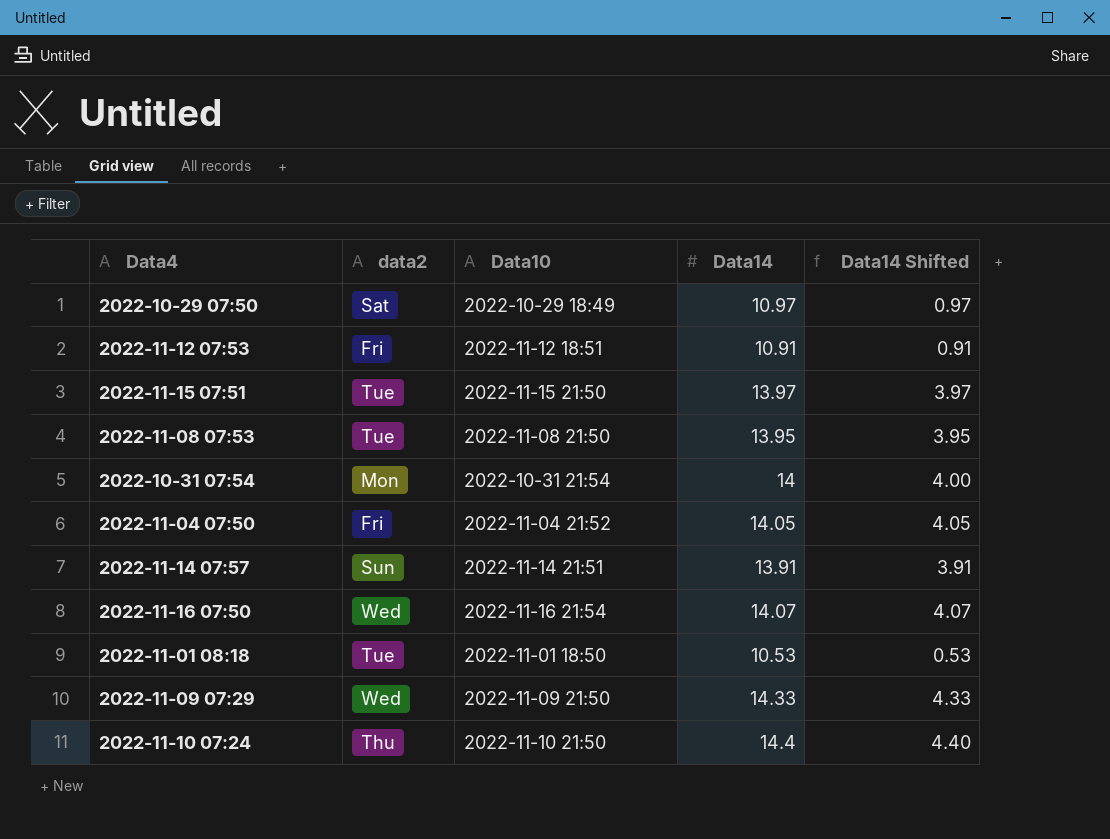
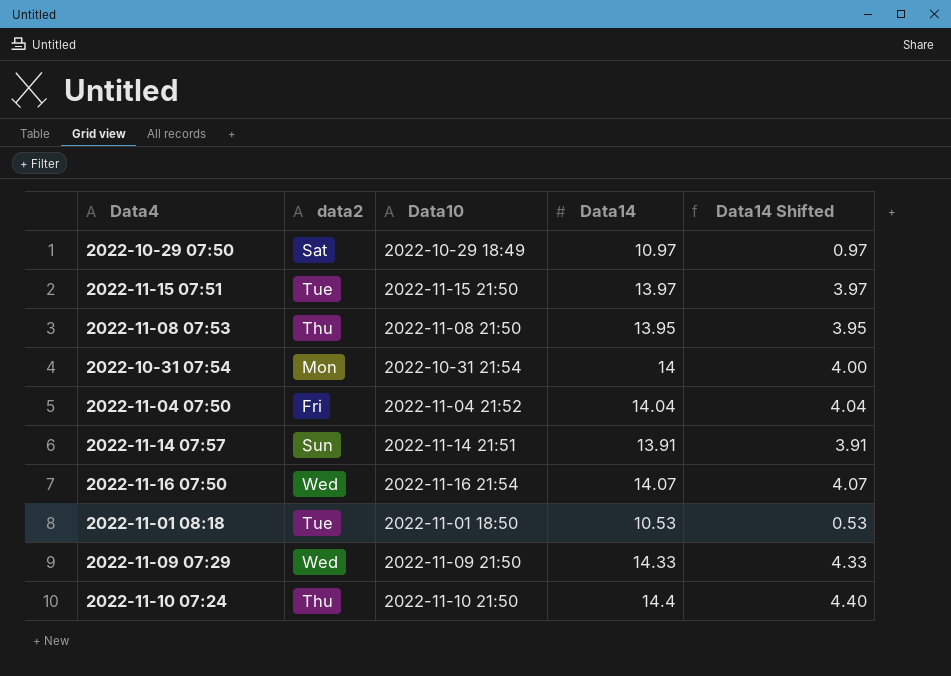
row 2022-11-12 07:53: Fri | 2022-11-12 18:51 | 10.91 | 0.91 -> none
2022-11-08 07:53 | data2: Tue -> Thu
2022-11-04 07:50 | Data14: 14.05 -> 14.04
2022-11-04 07:50 | Data14 Shifted: 4.05 -> 4.04

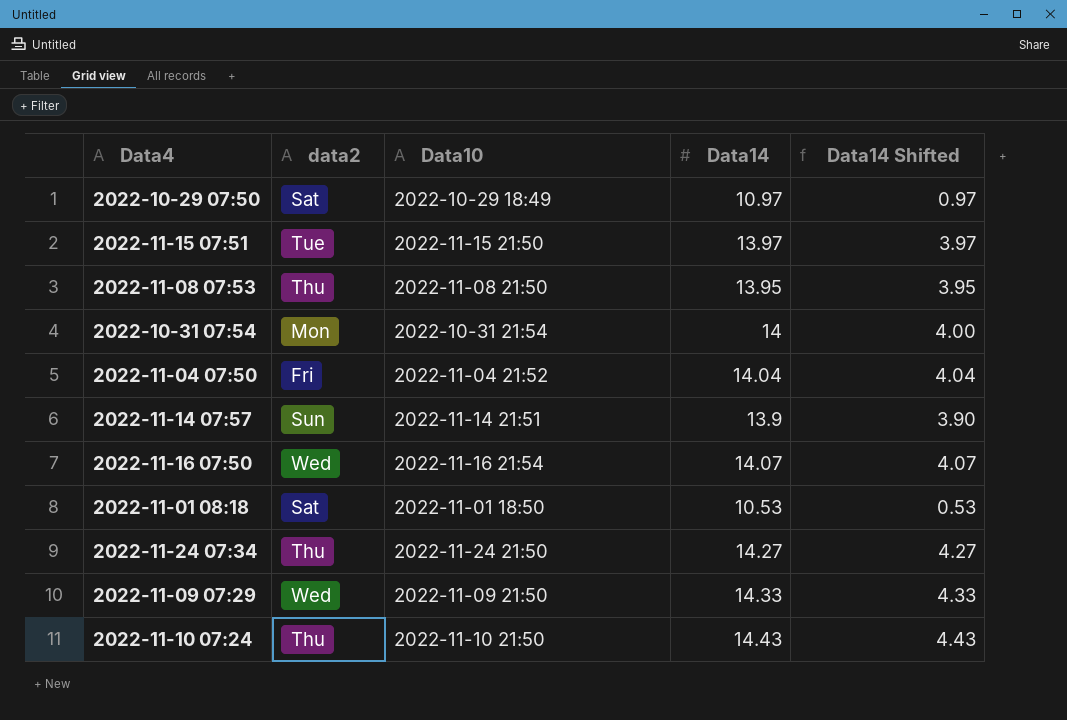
2022-11-14 07:57 | Data14: 13.91 -> 13.9
2022-11-14 07:57 | Data14 Shifted: 3.91 -> 3.90
2022-11-01 08:18 | data2: Tue -> Sat
row 2022-11-24 07:34: none -> Thu | 2022-11-24 21:50 | 14.27 | 4.27
2022-11-10 07:24 | Data14: 14.4 -> 14.43
2022-11-10 07:24 | Data14 Shifted: 4.40 -> 4.43

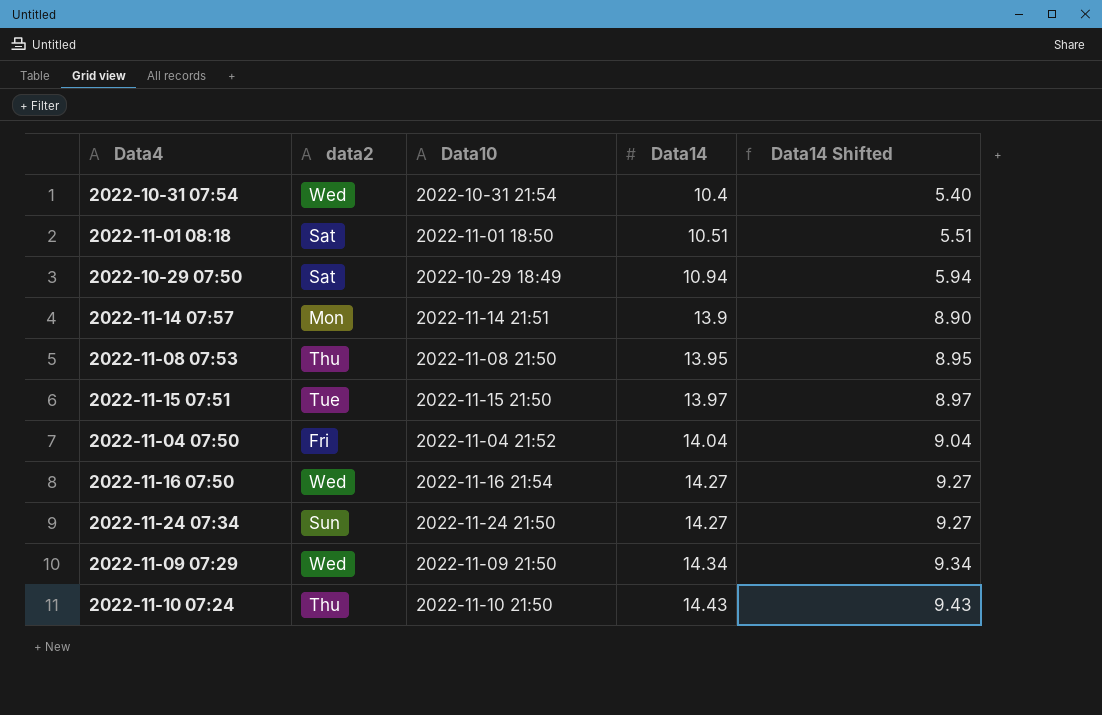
row order: none -> Data14 ascending
column Data14 Shifted | formula: [Data14] - 10 -> [Data14] - 5
2022-10-31 07:54 | data2: Mon -> Wed
2022-10-31 07:54 | Data14: 14 -> 10.4
2022-11-01 08:18 | Data14: 10.53 -> 10.51
2022-10-29 07:50 | Data14: 10.97 -> 10.94
2022-11-14 07:57 | data2: Sun -> Mon
2022-11-16 07:50 | Data14: 14.07 -> 14.27
2022-11-24 07:34 | data2: Thu -> Sun
2022-11-09 07:29 | Data14: 14.33 -> 14.34

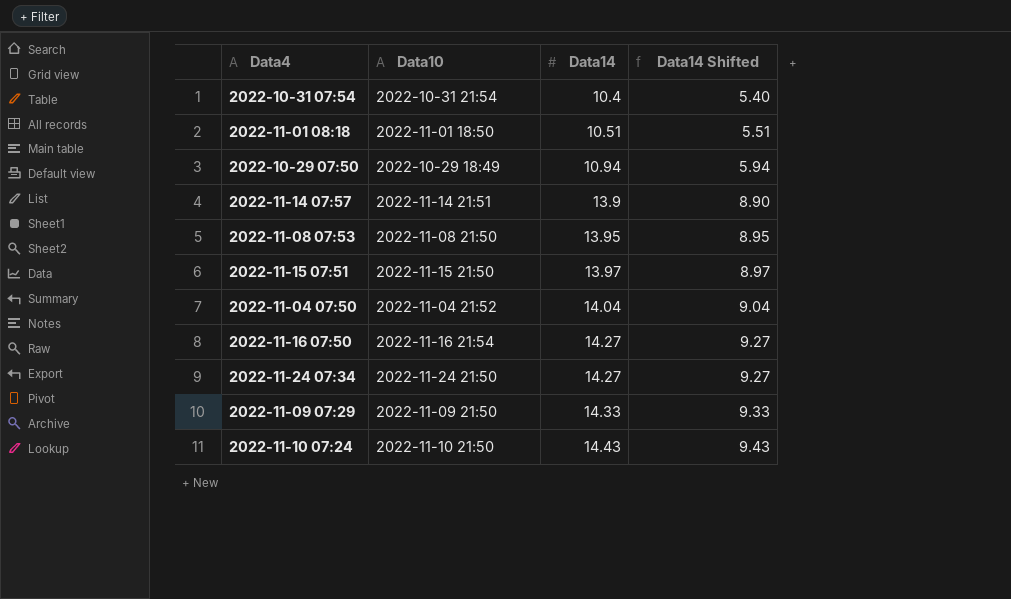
column data2 | position: 2 -> none
2022-11-09 07:29 | Data14: 14.34 -> 14.33
2022-11-09 07:29 | Data14 Shifted: 9.34 -> 9.33

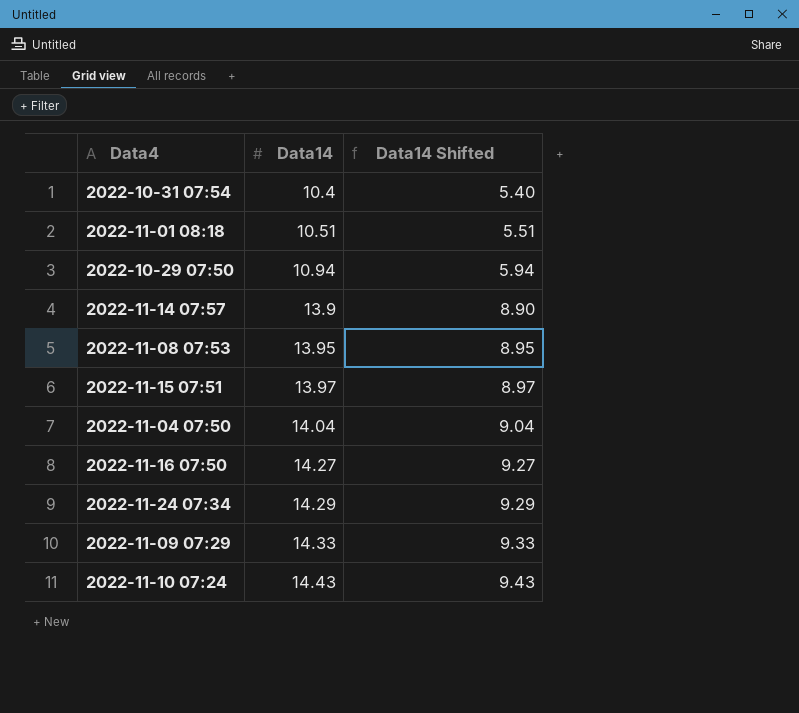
column Data10 | position: 2 -> none
2022-11-24 07:34 | Data14: 14.27 -> 14.29
2022-11-24 07:34 | Data14 Shifted: 9.27 -> 9.29

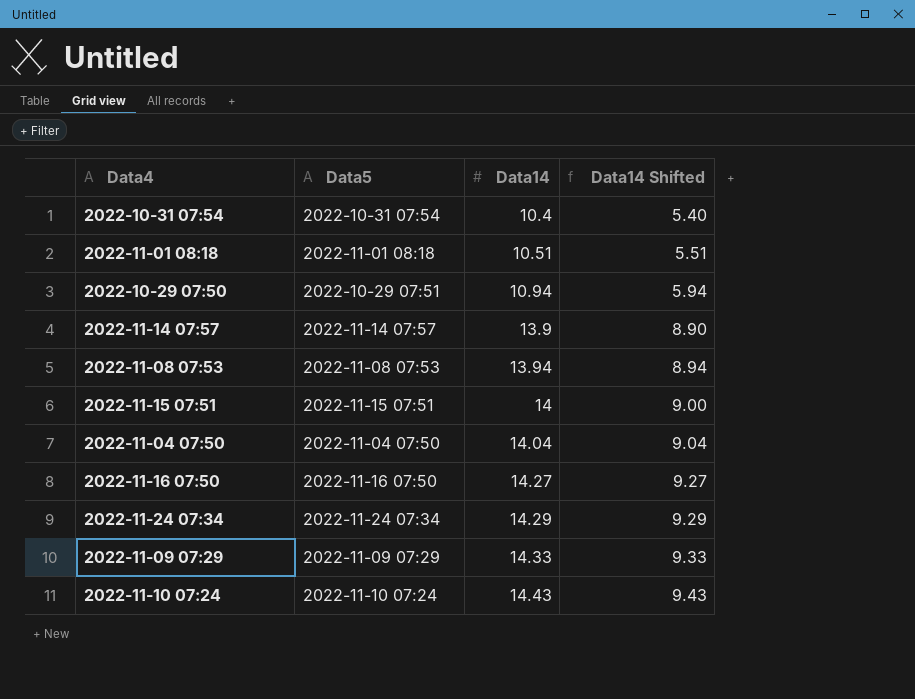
column Data5 | position: none -> 2
2022-11-08 07:53 | Data14: 13.95 -> 13.94
2022-11-08 07:53 | Data14 Shifted: 8.95 -> 8.94
2022-11-15 07:51 | Data14: 13.97 -> 14
2022-11-15 07:51 | Data14 Shifted: 8.97 -> 9.00

